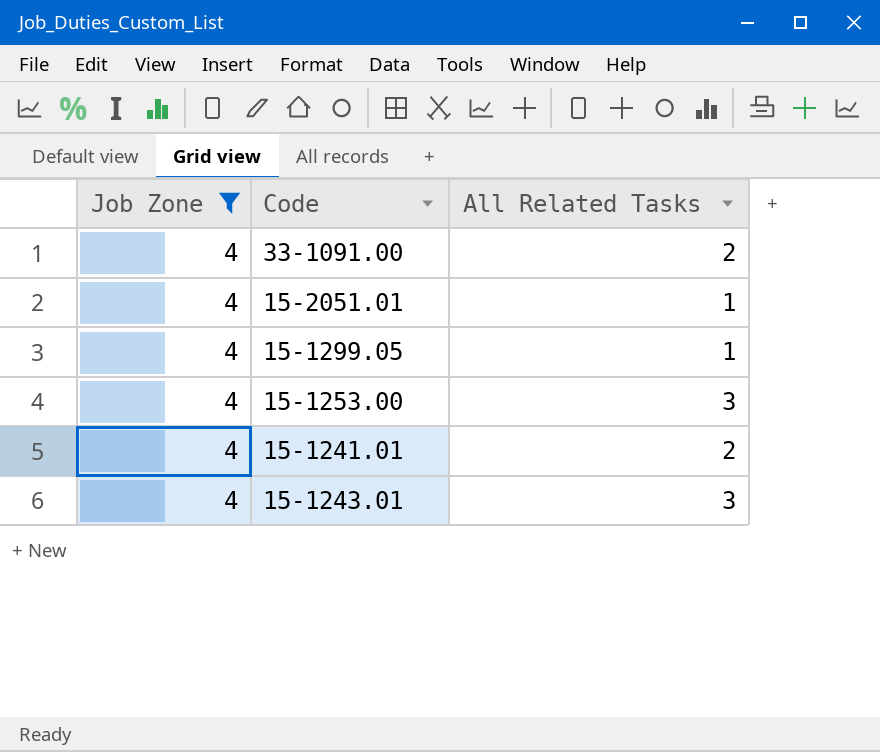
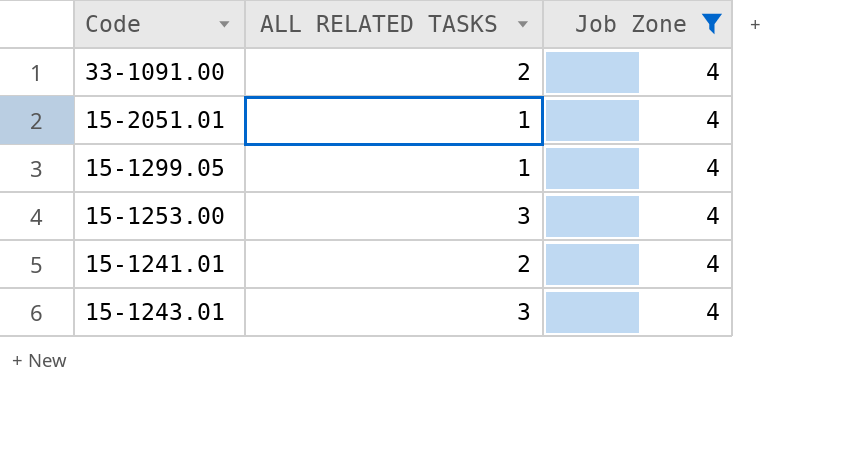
column name: All Related Tasks -> ALL RELATED TASKS
column Job Zone | position: 1 -> 3

